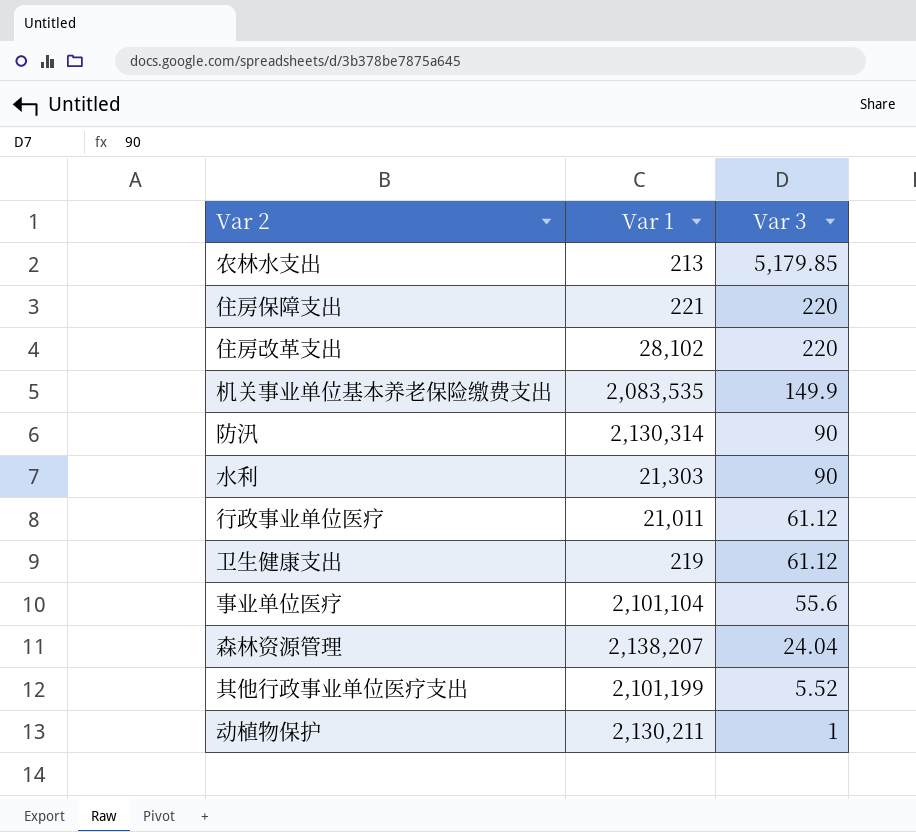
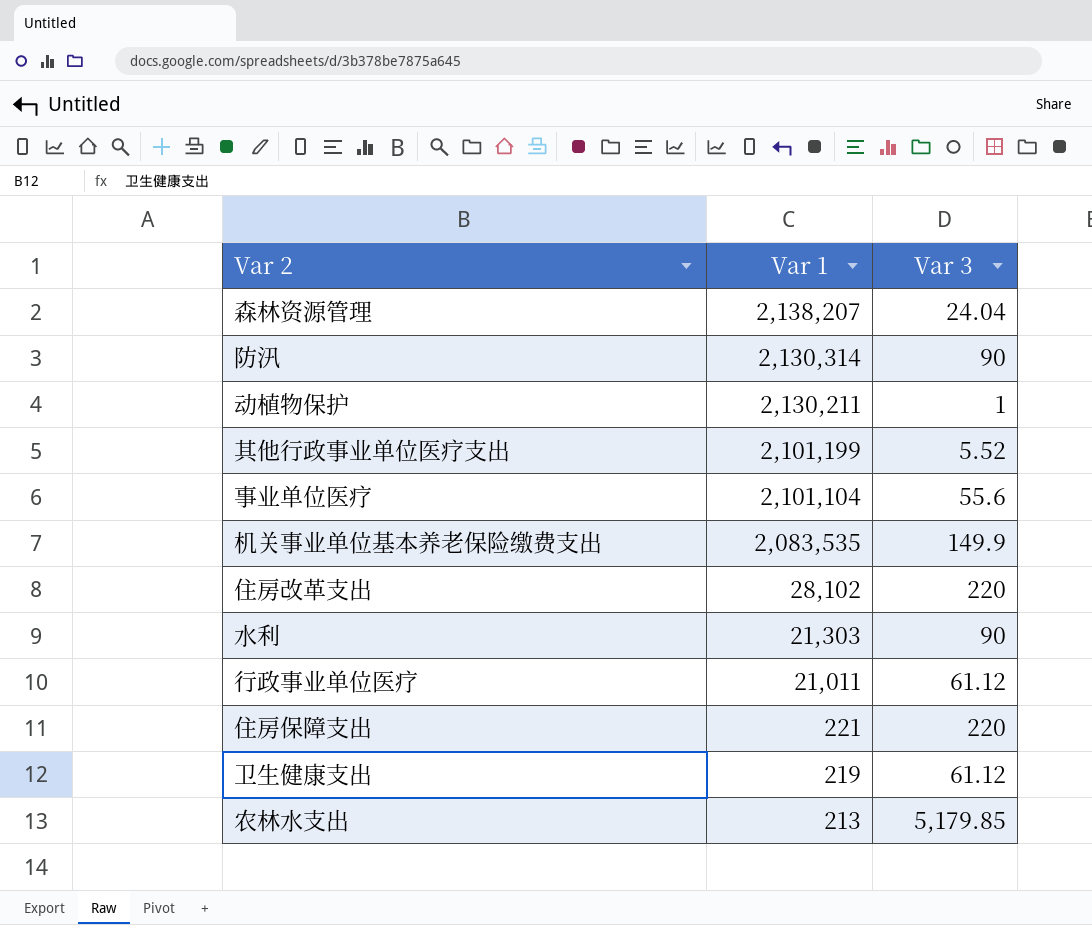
row order: Var 3 descending -> Var 1 descending

